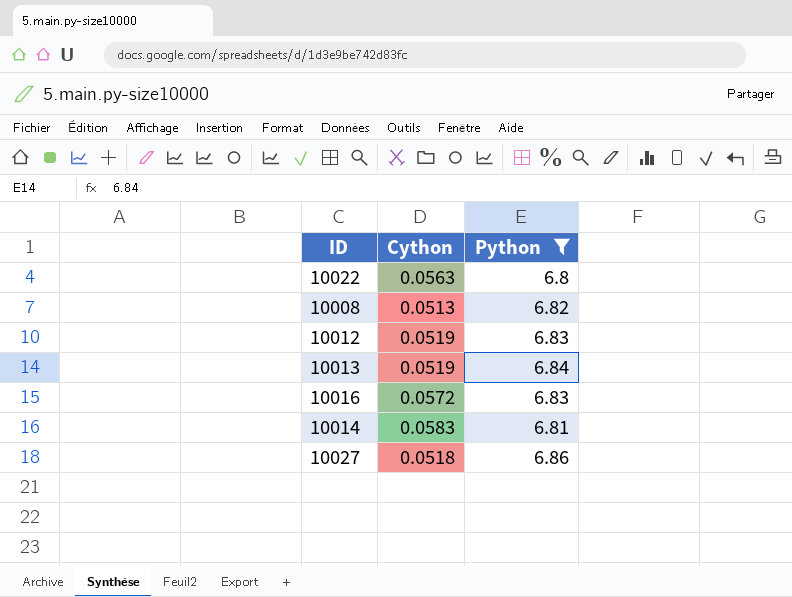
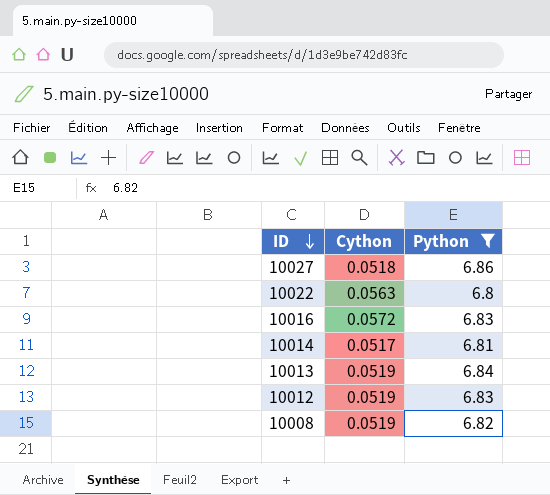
row order: none -> ID descending
10014 | Cython: 0.0583 -> 0.0517
10008 | Cython: 0.0513 -> 0.0519

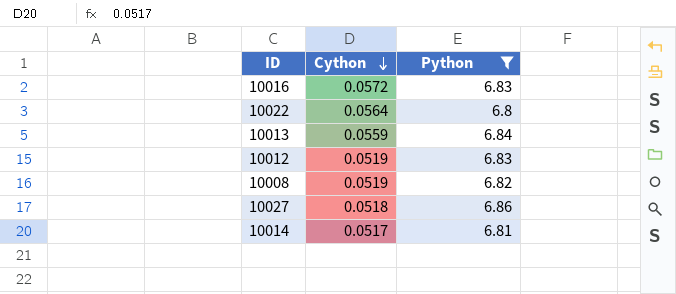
row order: ID descending -> Cython descending
10022 | Cython: 0.0563 -> 0.0564
10013 | Cython: 0.0519 -> 0.0559

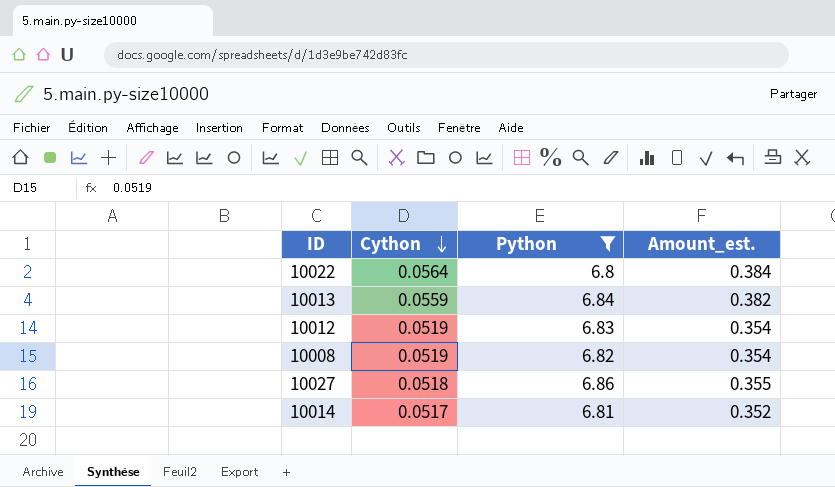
column Amount_est. | formula: none -> [Cython] * [Python]
row 10016: 0.0572 | 6.83 -> none

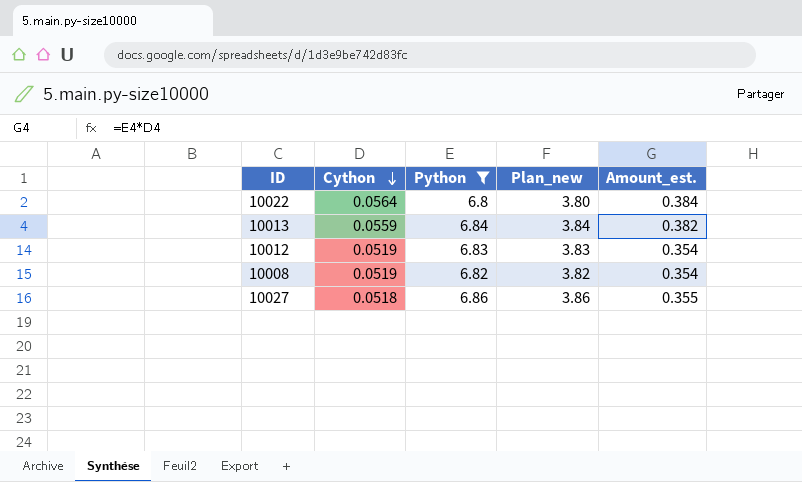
column Plan_new | formula: none -> [Python] - 3
row 10014: 0.0517 | 6.81 | 0.352 -> none

